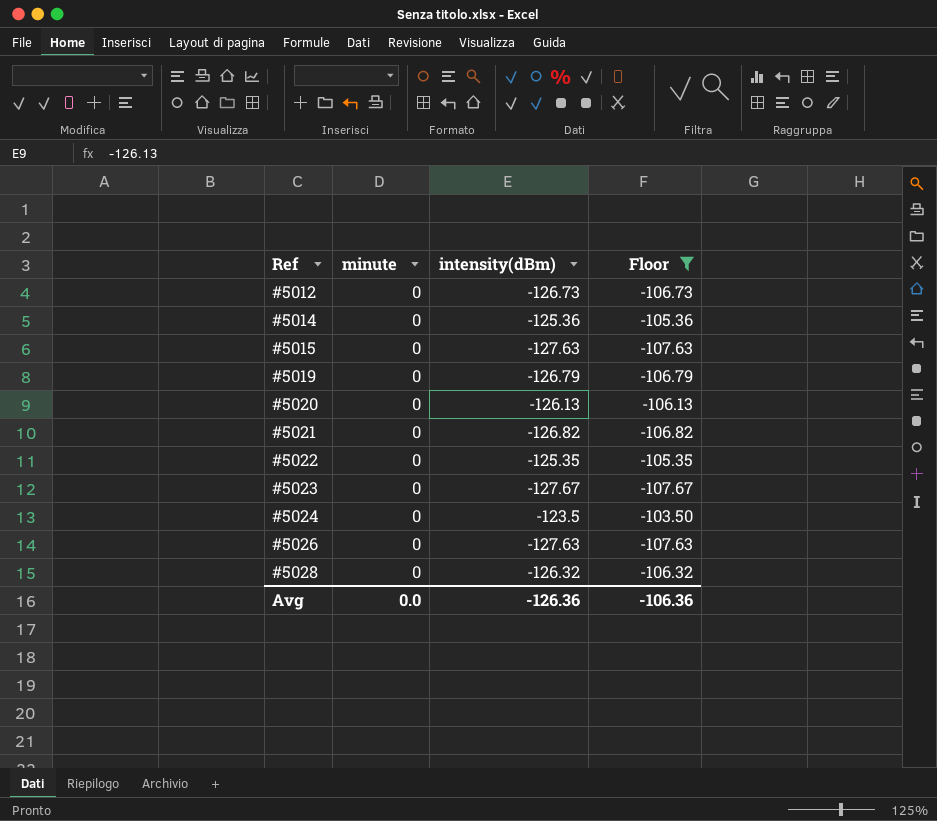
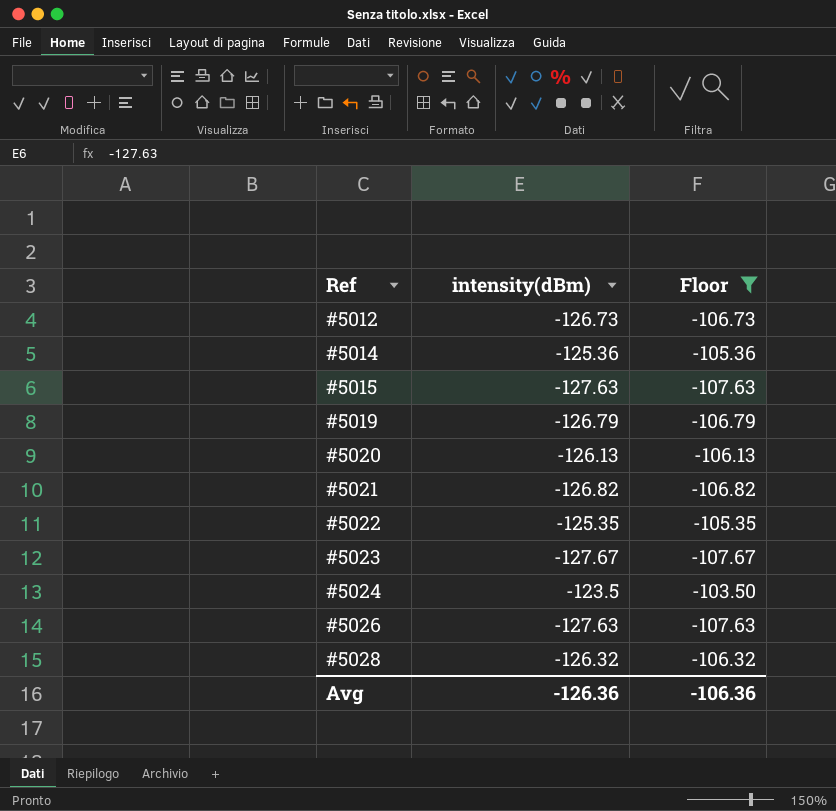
column minute | position: 2 -> none

